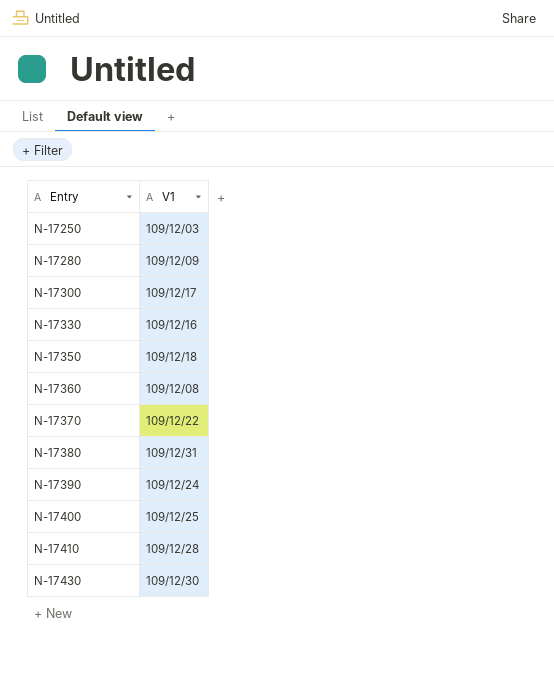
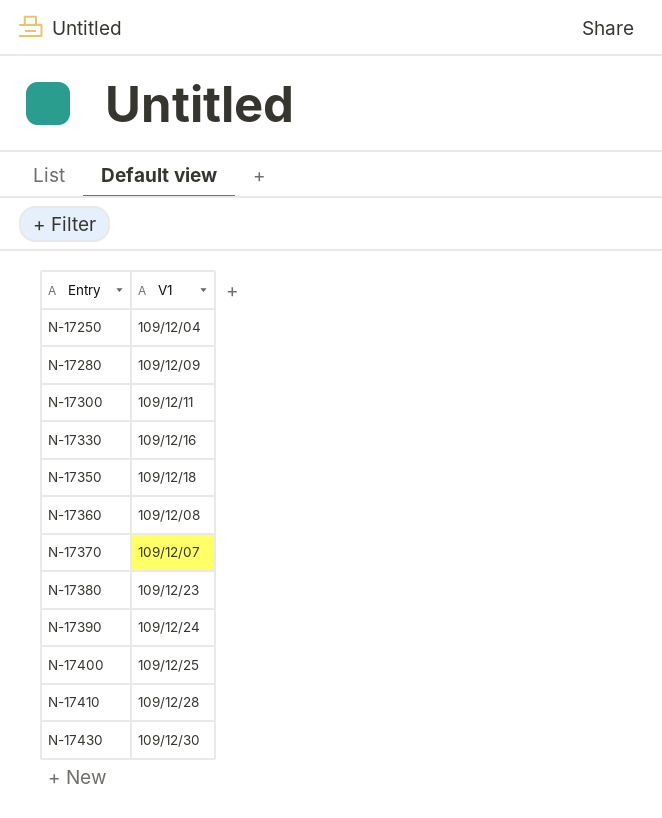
N-17250 | V1: 109/12/03 -> 109/12/04
N-17300 | V1: 109/12/17 -> 109/12/11
N-17370 | V1: 109/12/22 -> 109/12/07
N-17380 | V1: 109/12/31 -> 109/12/23

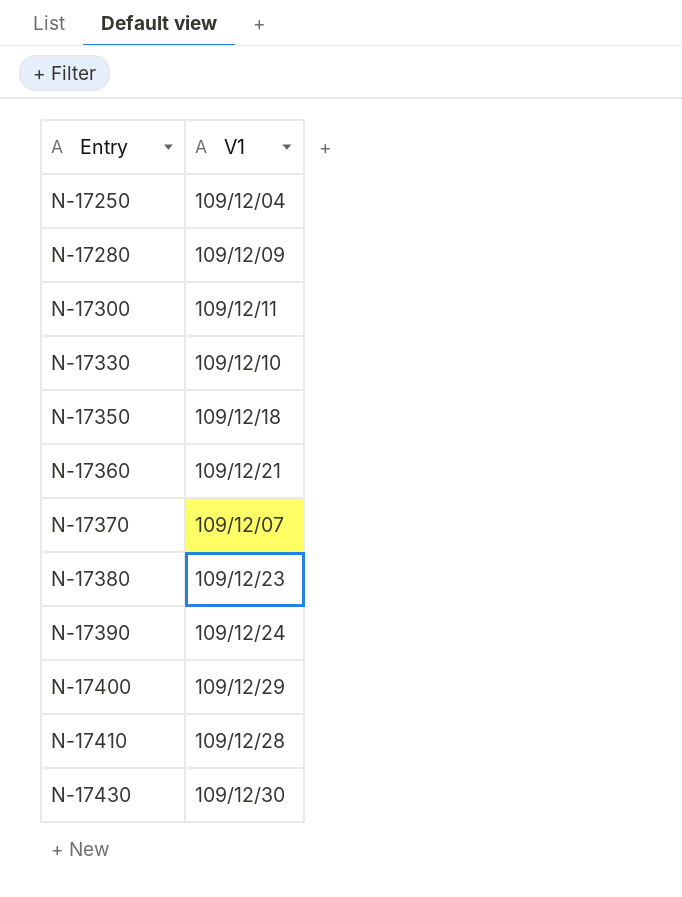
N-17330 | V1: 109/12/16 -> 109/12/10
N-17360 | V1: 109/12/08 -> 109/12/21
N-17400 | V1: 109/12/25 -> 109/12/29

